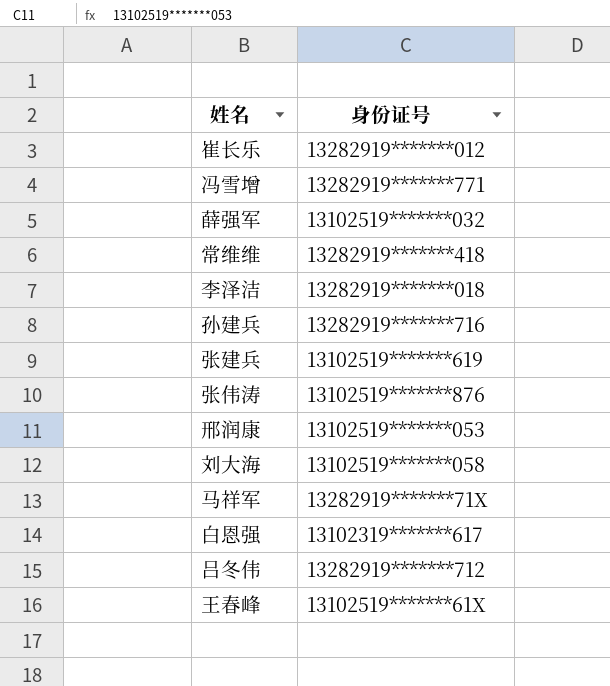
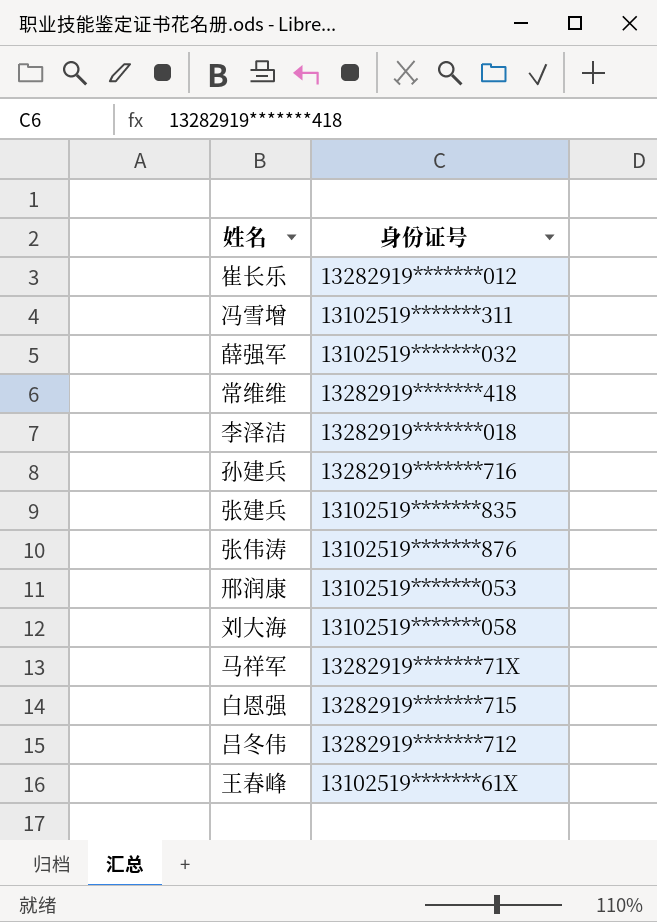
冯雪增 | 身份证号: 13282919*******771 -> 13102519*******311
张建兵 | 身份证号: 13102519*******619 -> 13102519*******835
白恩强 | 身份证号: 13102319*******617 -> 13282919*******715

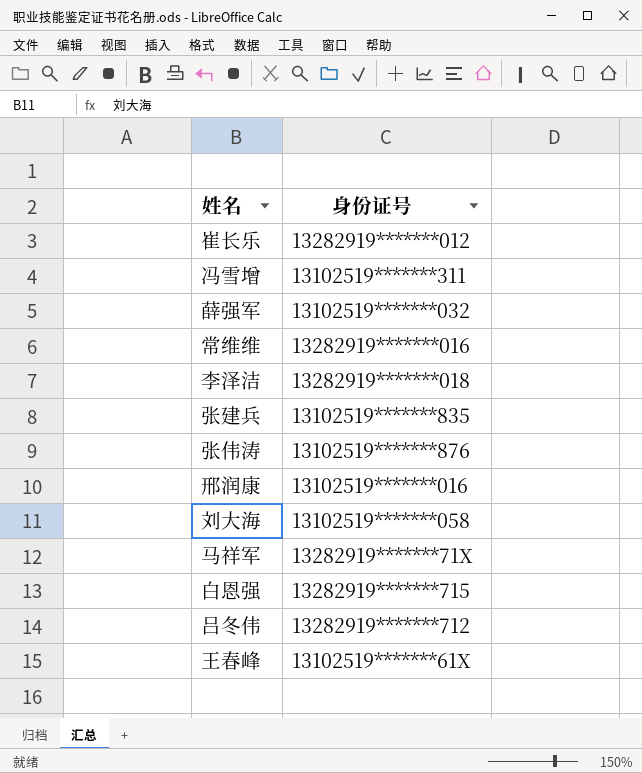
row 孙建兵: 13282919*******716 -> none
常维维 | 身份证号: 13282919*******418 -> 13282919*******016
邢润康 | 身份证号: 13102519*******053 -> 13102519*******016

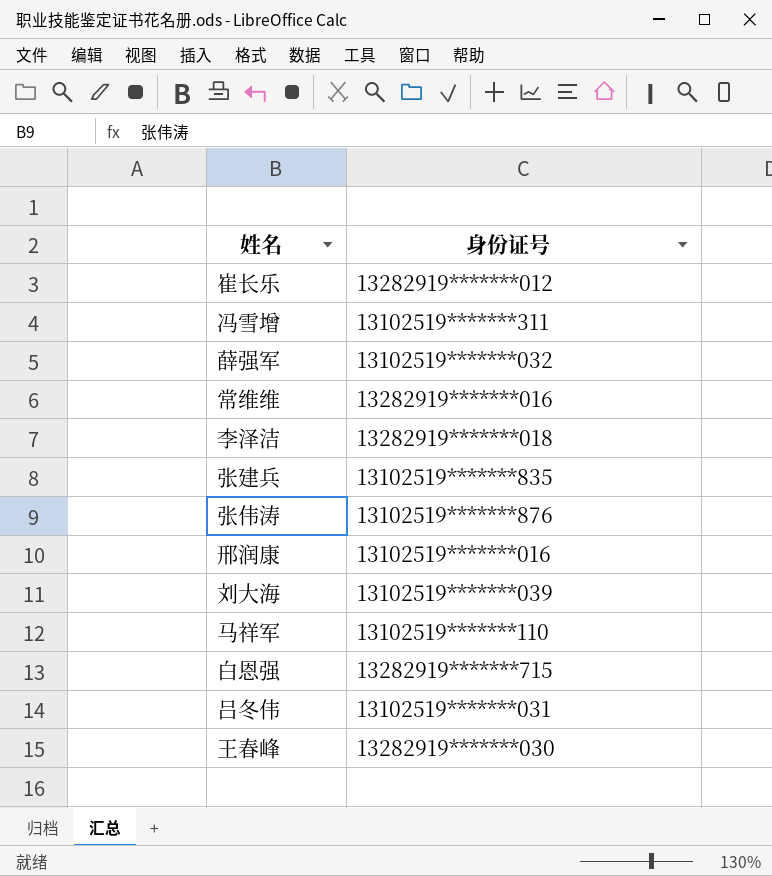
刘大海 | 身份证号: 13102519*******058 -> 13102519*******039
马祥军 | 身份证号: 13282919*******71X -> 13102519*******110
吕冬伟 | 身份证号: 13282919*******712 -> 13102519*******031
王春峰 | 身份证号: 13102519*******61X -> 13282919*******030

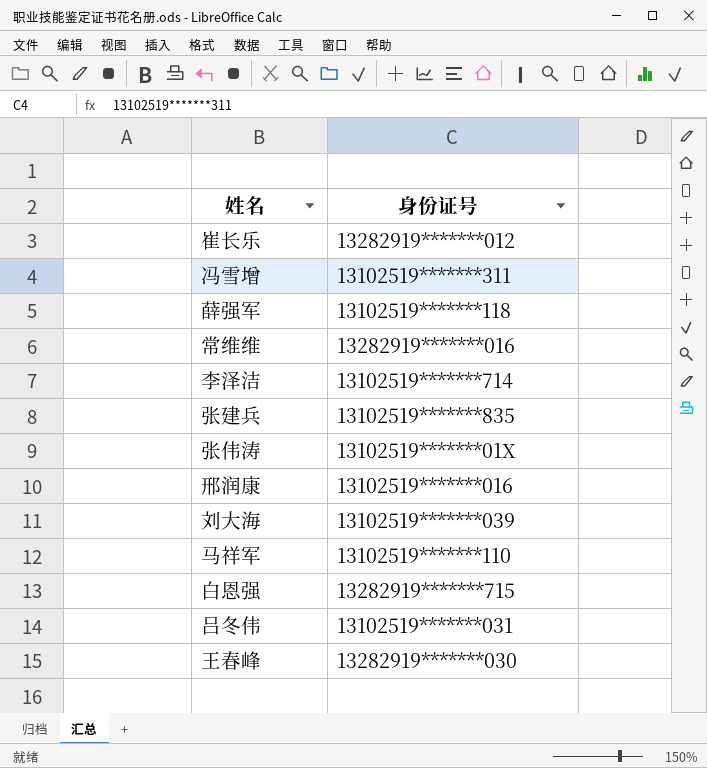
薛强军 | 身份证号: 13102519*******032 -> 13102519*******118
李泽洁 | 身份证号: 13282919*******018 -> 13102519*******714
张伟涛 | 身份证号: 13102519*******876 -> 13102519*******01X

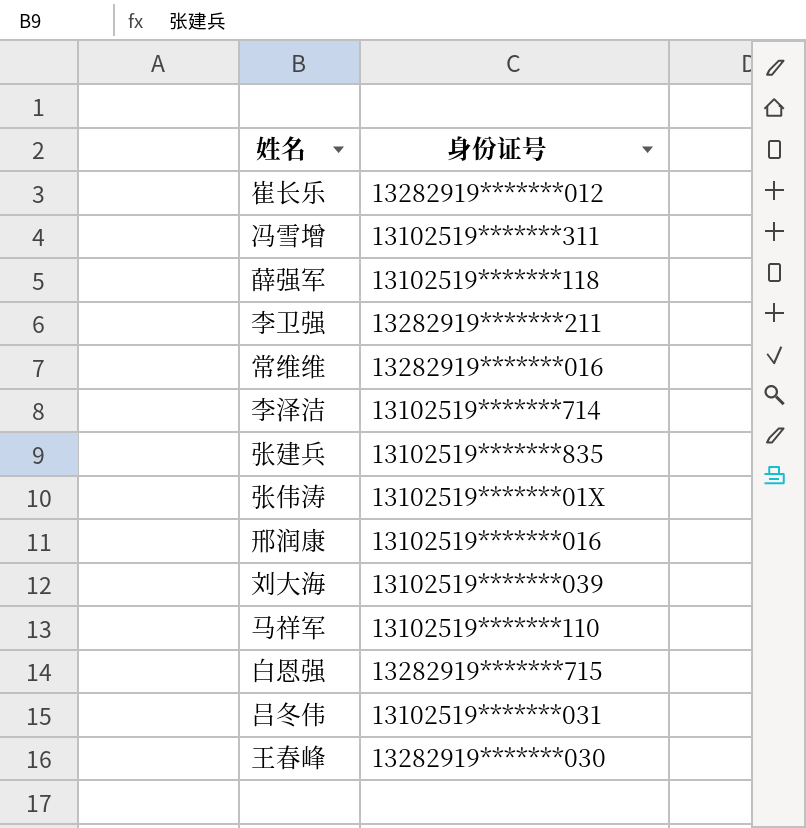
row 李卫强: none -> 13282919*******211

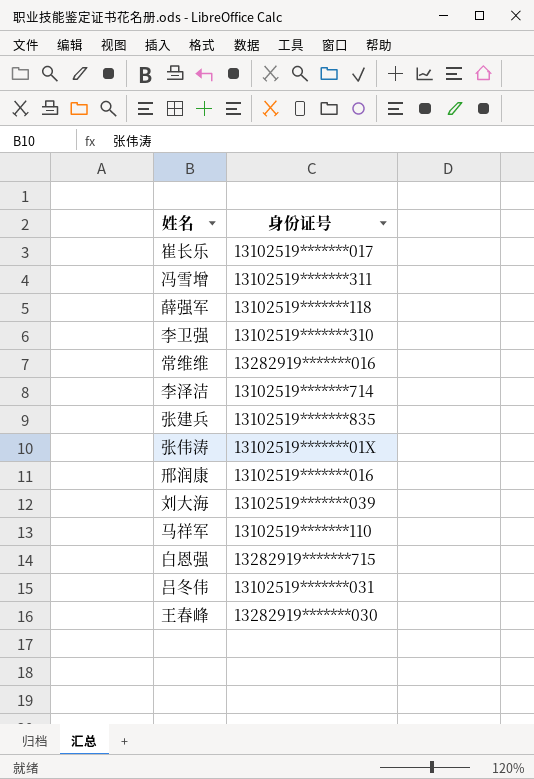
崔长乐 | 身份证号: 13282919*******012 -> 13102519*******017
李卫强 | 身份证号: 13282919*******211 -> 13102519*******310

